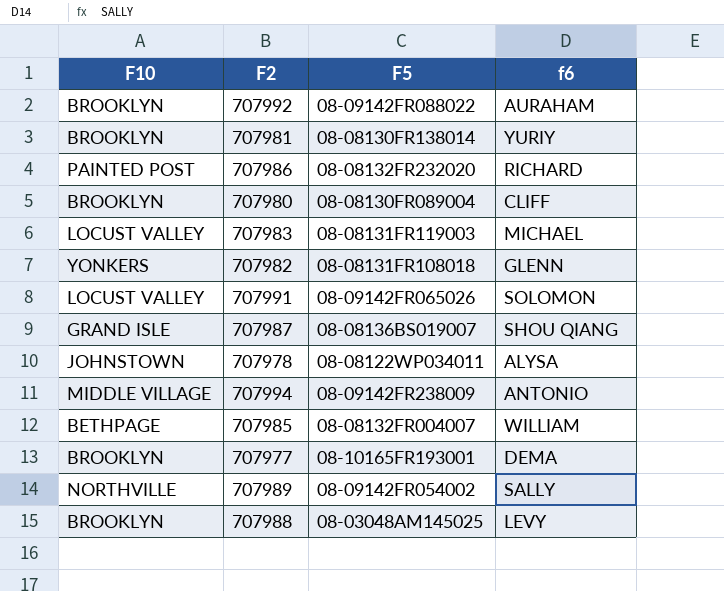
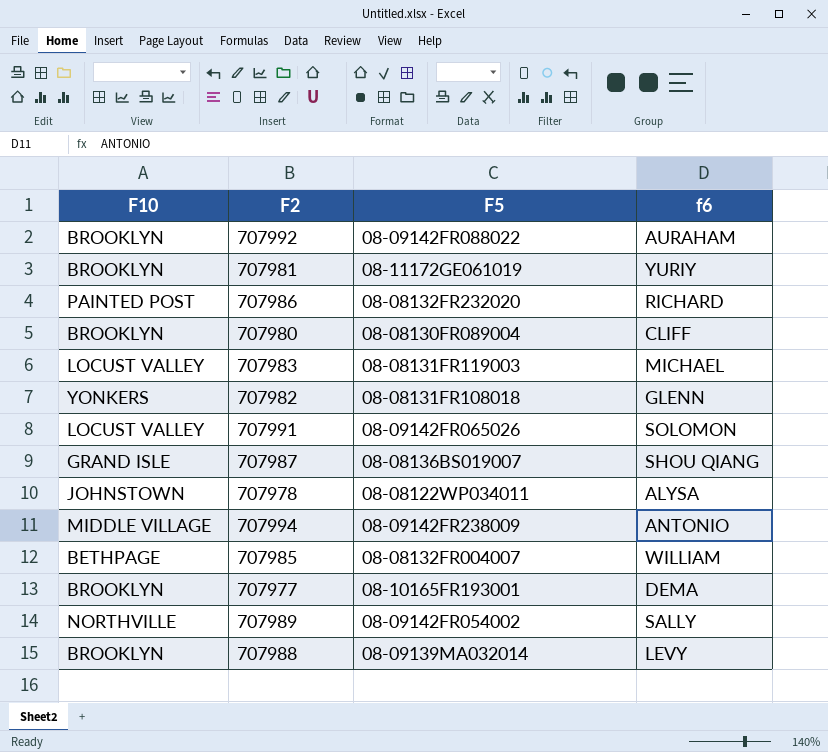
707981 | F5: 08-08130FR138014 -> 08-11172GE061019
707988 | F5: 08-03048AM145025 -> 08-09139MA032014

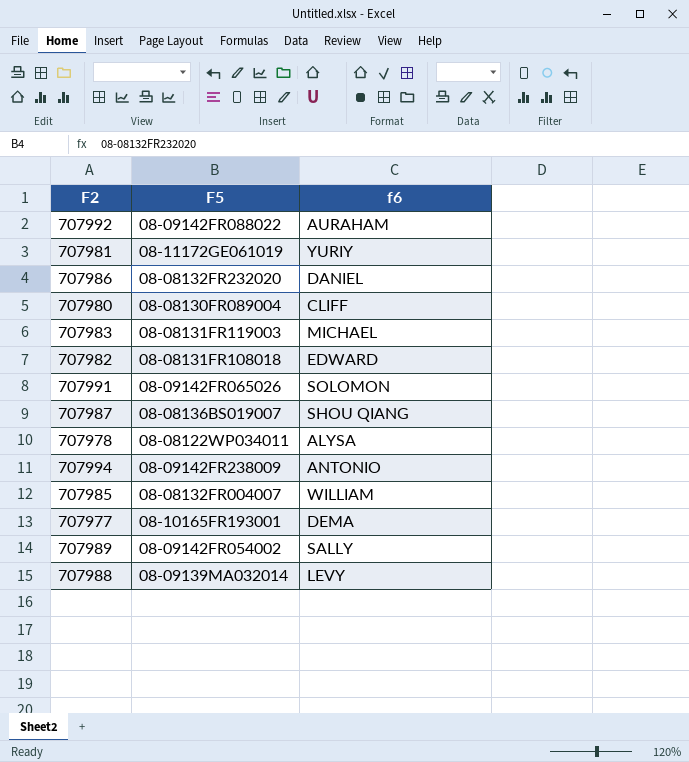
column F10 | position: 1 -> none
707986 | f6: RICHARD -> DANIEL
707982 | f6: GLENN -> EDWARD

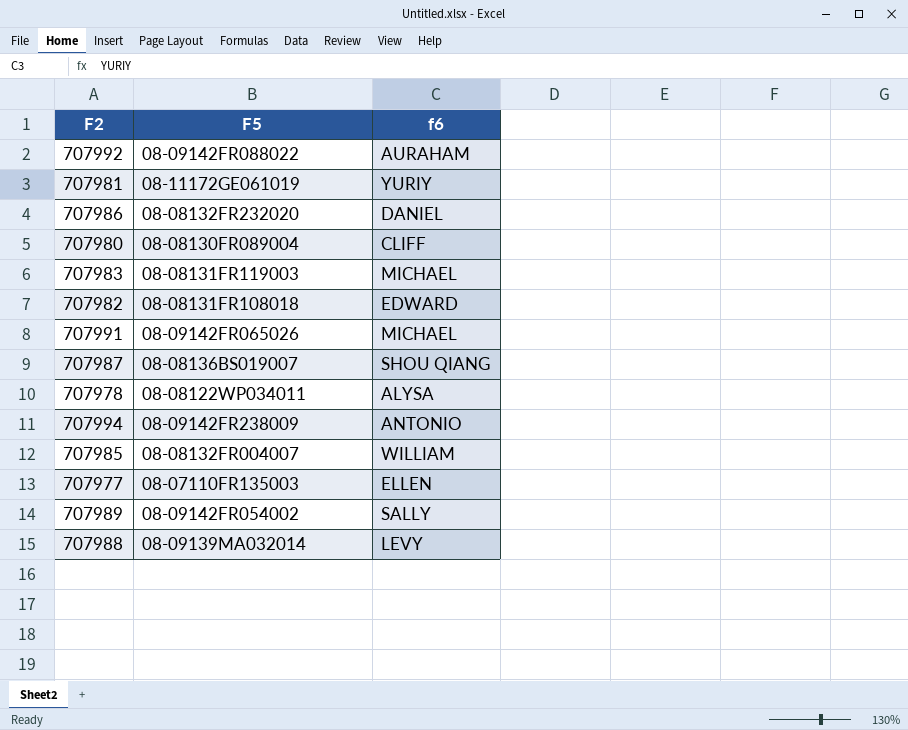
707991 | f6: SOLOMON -> MICHAEL
707977 | F5: 08-10165FR193001 -> 08-07110FR135003
707977 | f6: DEMA -> ELLEN

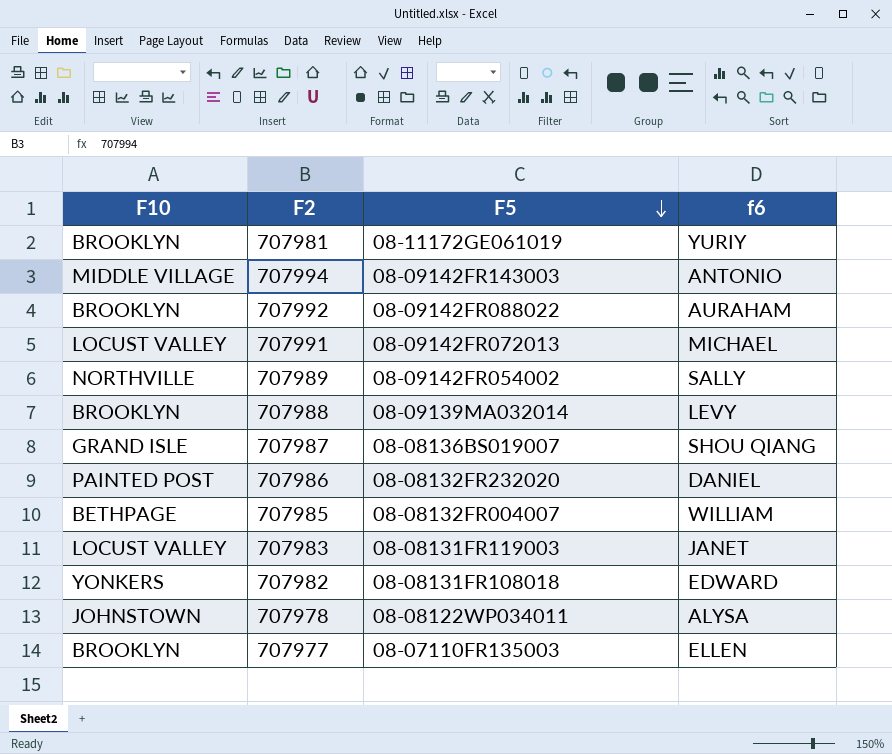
row order: none -> F5 descending
column F10 | position: none -> 1
row 707980: 08-08130FR089004 | CLIFF -> none
707994 | F5: 08-09142FR238009 -> 08-09142FR143003
707991 | F5: 08-09142FR065026 -> 08-09142FR072013
707983 | f6: MICHAEL -> JANET

